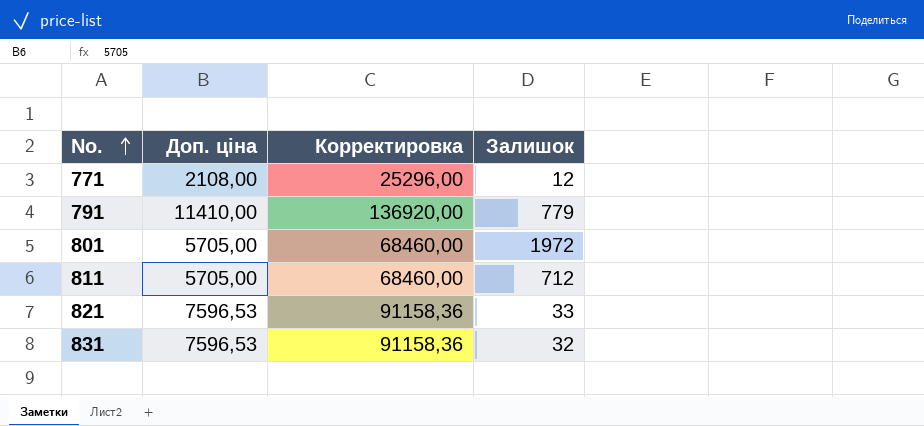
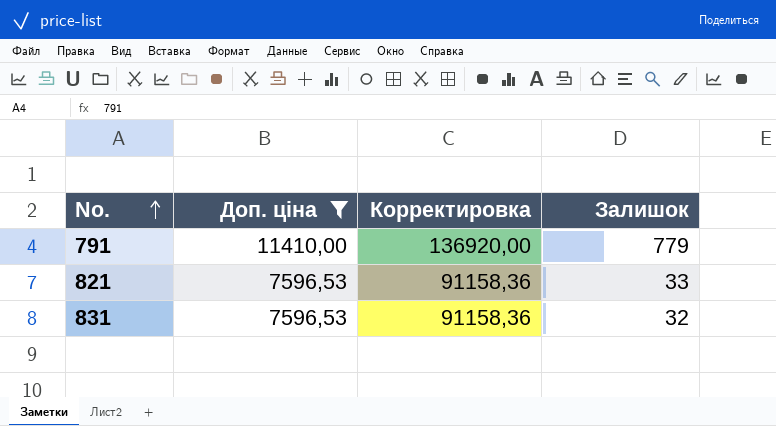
filter: none -> Доп. ціна >= 7596,53

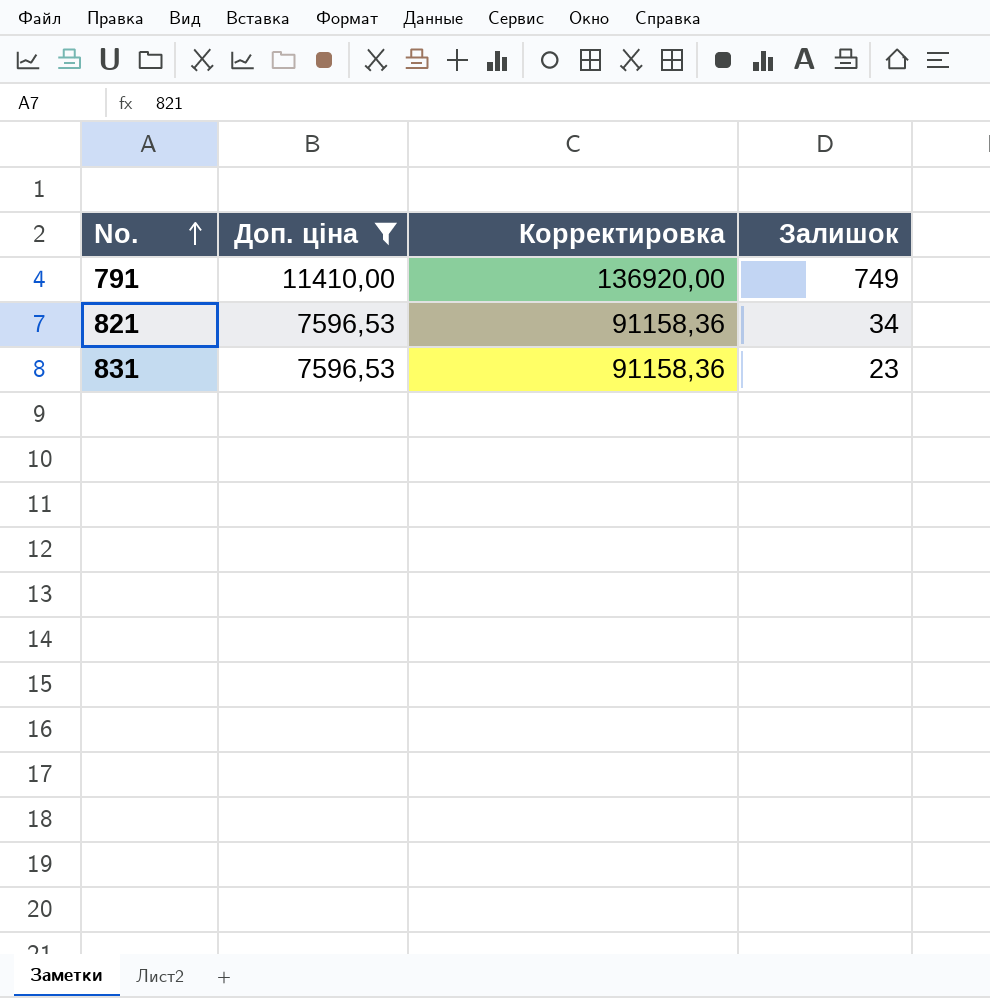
791 | Залишок: 779 -> 749
821 | Залишок: 33 -> 34
831 | Залишок: 32 -> 23

